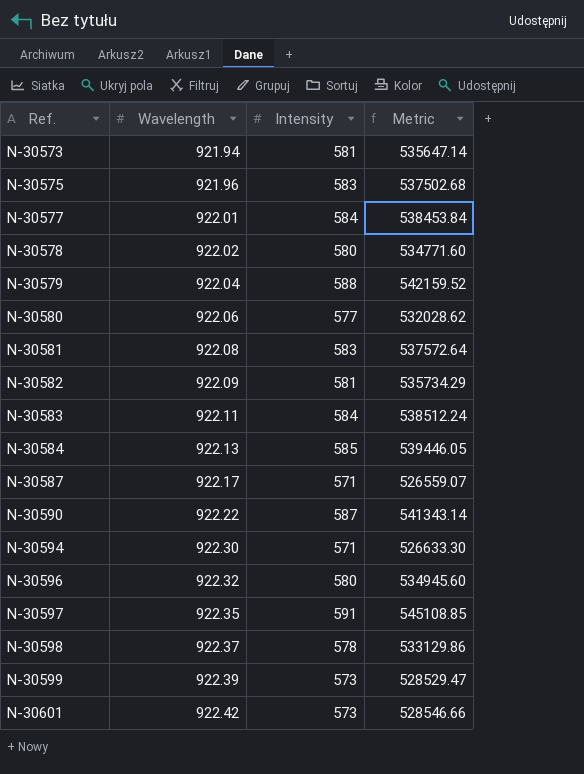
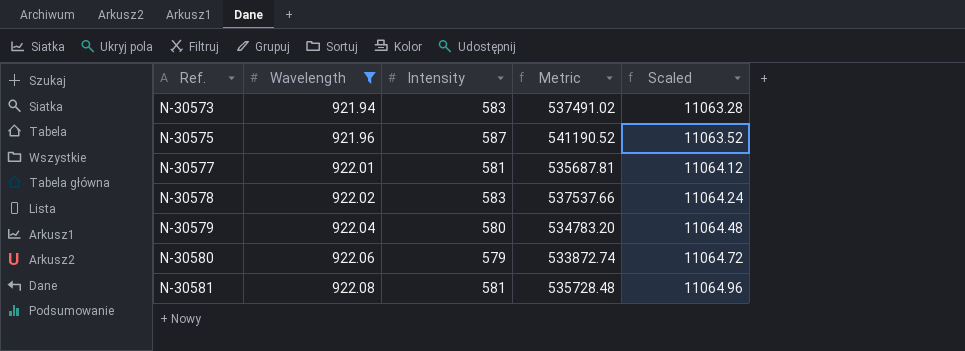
filter: none -> Wavelength <= 922.08
column Scaled | formula: none -> [Wavelength] * 12
N-30573 | Intensity: 581 -> 583
N-30573 | Metric: 535647.14 -> 537491.02
N-30575 | Intensity: 583 -> 587
N-30575 | Metric: 537502.68 -> 541190.52
N-30577 | Intensity: 584 -> 581
N-30577 | Metric: 538453.84 -> 535687.81
N-30578 | Intensity: 580 -> 583
N-30578 | Metric: 534771.60 -> 537537.66
N-30579 | Intensity: 588 -> 580
N-30579 | Metric: 542159.52 -> 534783.20
N-30580 | Intensity: 577 -> 579
N-30580 | Metric: 532028.62 -> 533872.74
N-30581 | Intensity: 583 -> 581
N-30581 | Metric: 537572.64 -> 535728.48

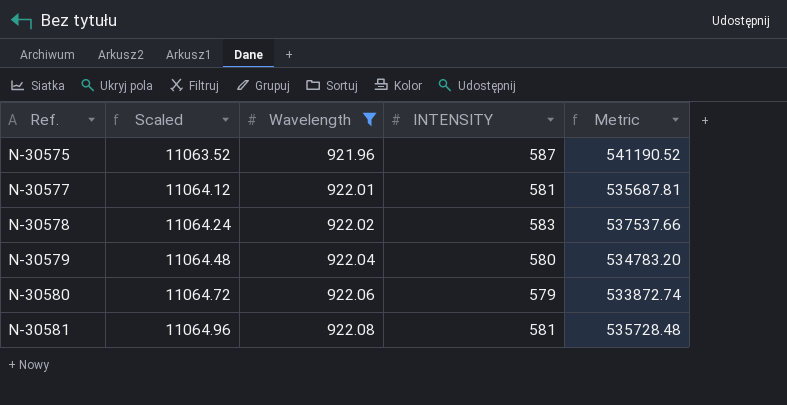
column Scaled | position: 5 -> 2
column name: Intensity -> INTENSITY
row N-30573: 921.94 | 583 | 537491.02 | 11063.28 -> none

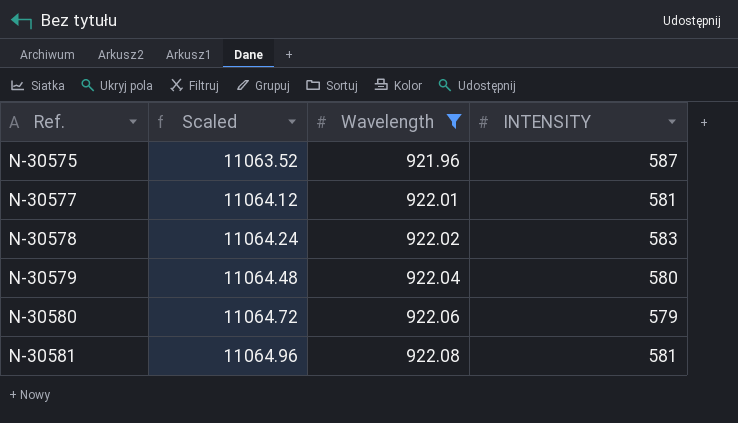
column Metric | formula: [Wavelength] * [INTENSITY] -> none

